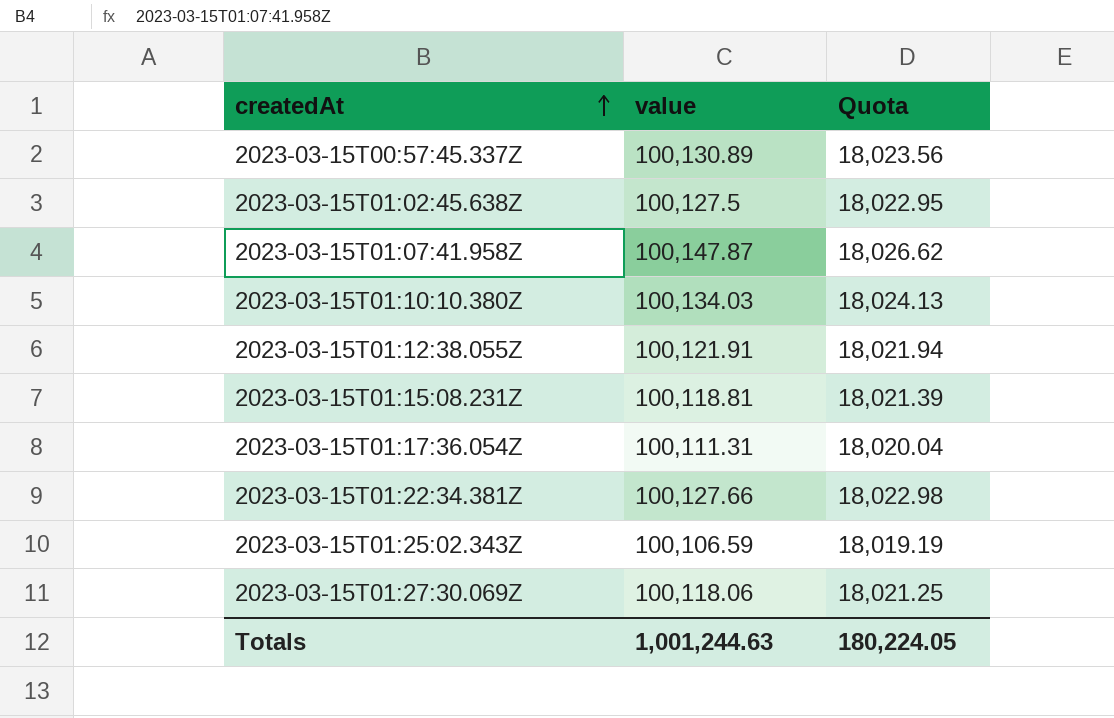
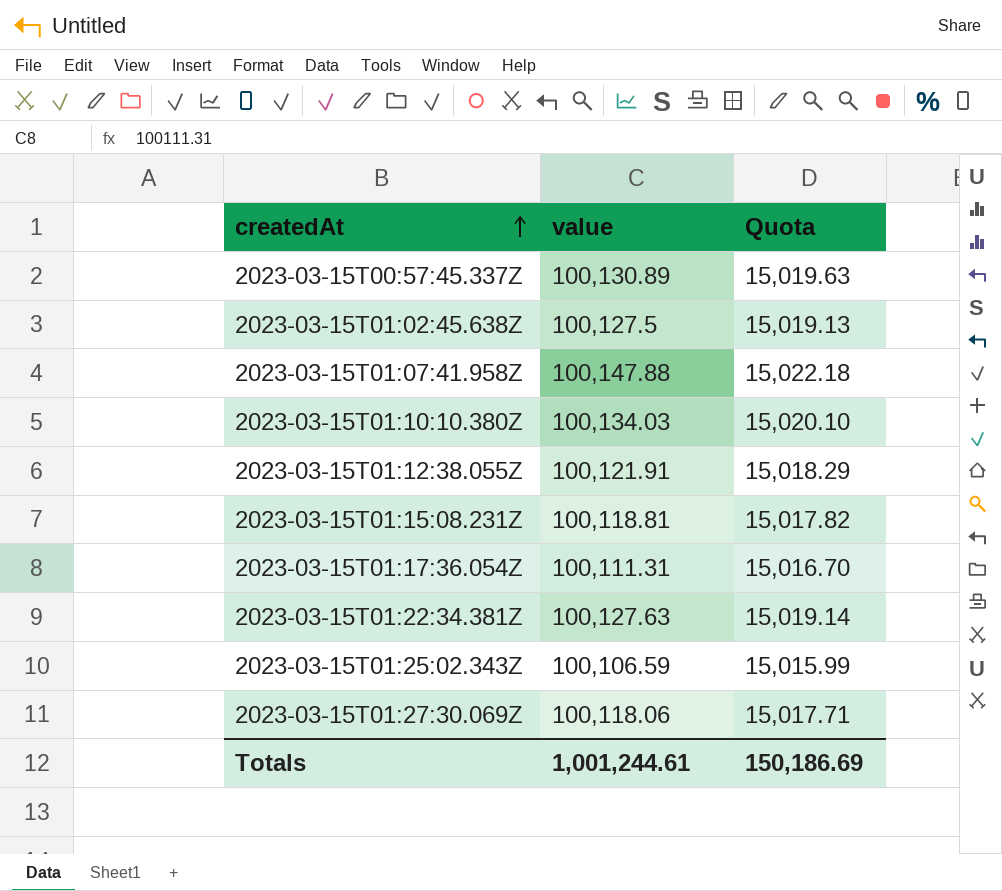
column Quota | formula: [value] * 0.18 -> [value] * 0.15
2023-03-15T01:07:41.958Z | value: 100,147.87 -> 100,147.88
2023-03-15T01:22:34.381Z | value: 100,127.66 -> 100,127.63
Totals | value: 1,001,244.63 -> 1,001,244.61
Totals | Quota: 180,224.05 -> 150,186.69

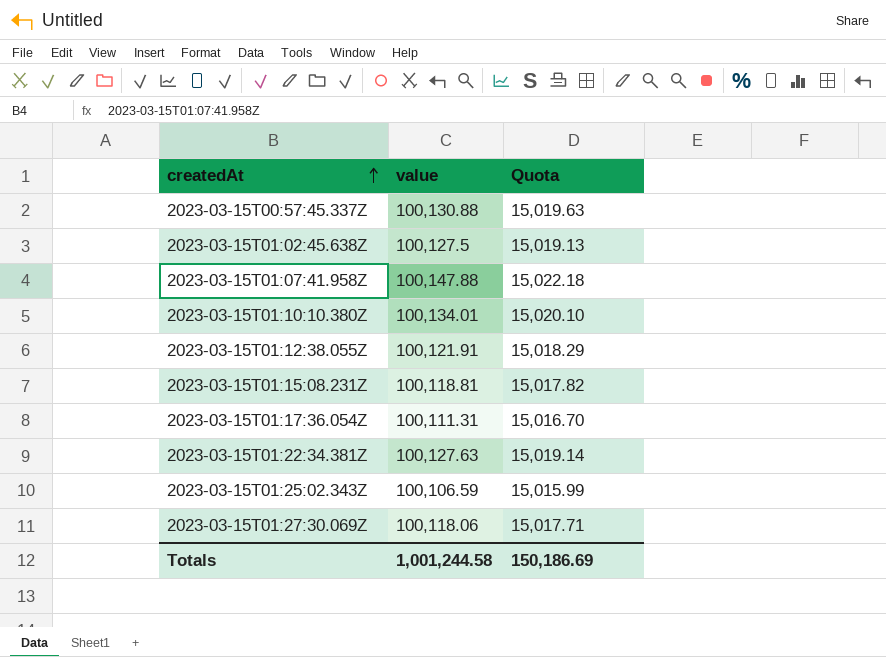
2023-03-15T00:57:45.337Z | value: 100,130.89 -> 100,130.88
2023-03-15T01:10:10.380Z | value: 100,134.03 -> 100,134.01
Totals | value: 1,001,244.61 -> 1,001,244.58

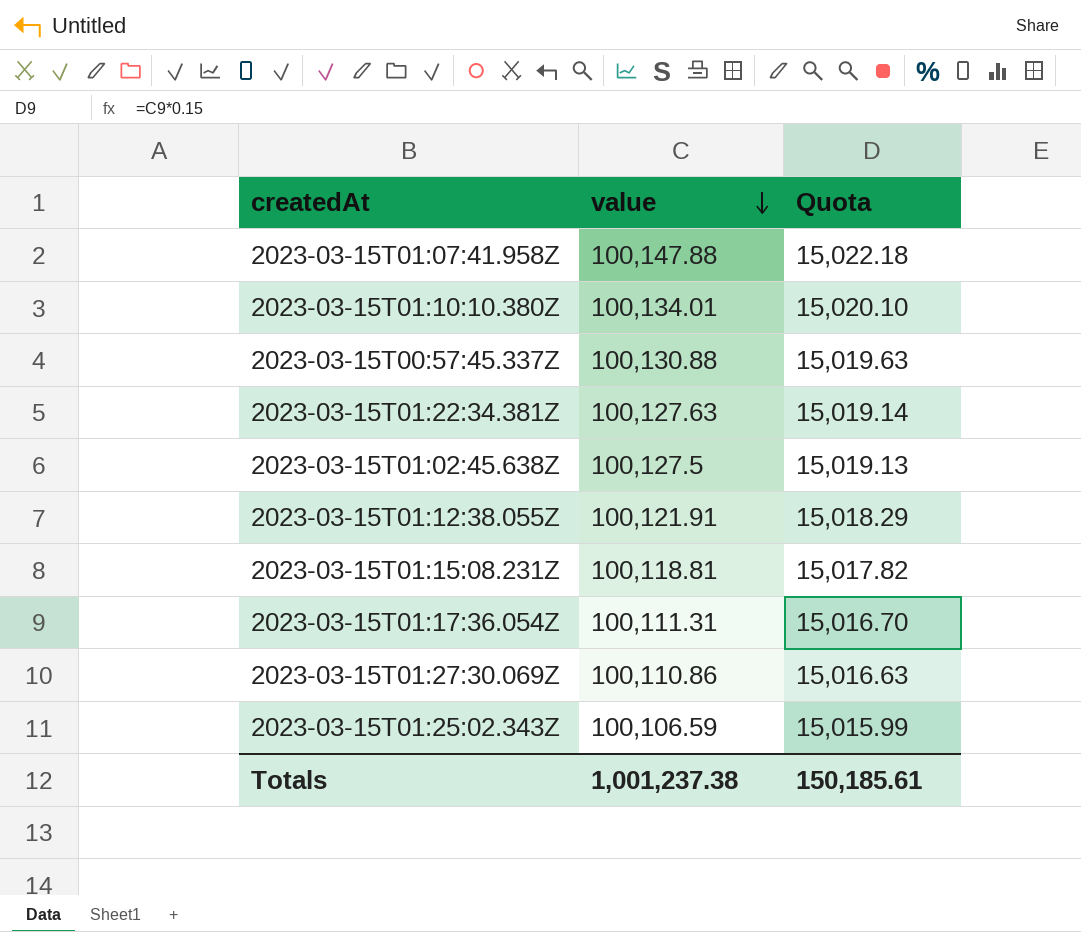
row order: createdAt ascending -> value descending
2023-03-15T01:27:30.069Z | value: 100,118.06 -> 100,110.86
2023-03-15T01:27:30.069Z | Quota: 15,017.71 -> 15,016.63
Totals | value: 1,001,244.58 -> 1,001,237.38
Totals | Quota: 150,186.69 -> 150,185.61

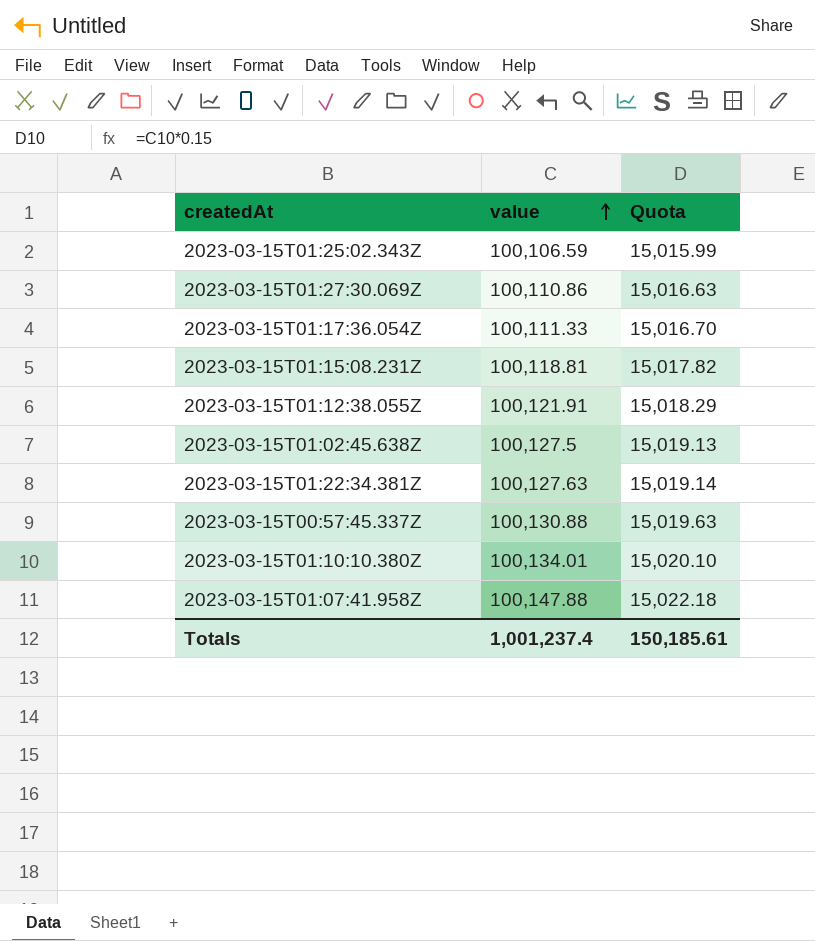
row order: value descending -> value ascending
2023-03-15T01:17:36.054Z | value: 100,111.31 -> 100,111.33
Totals | value: 1,001,237.38 -> 1,001,237.4

